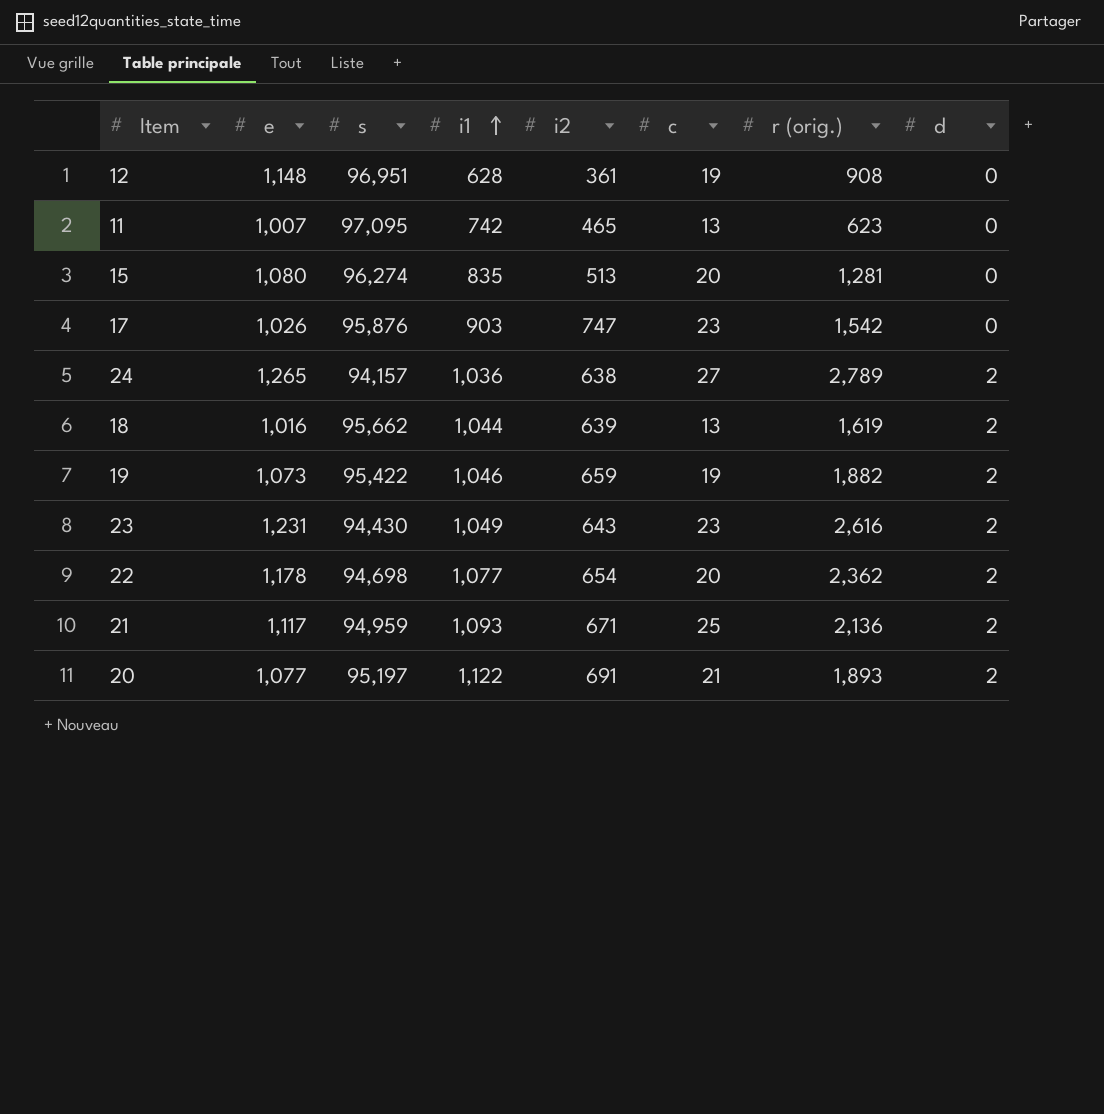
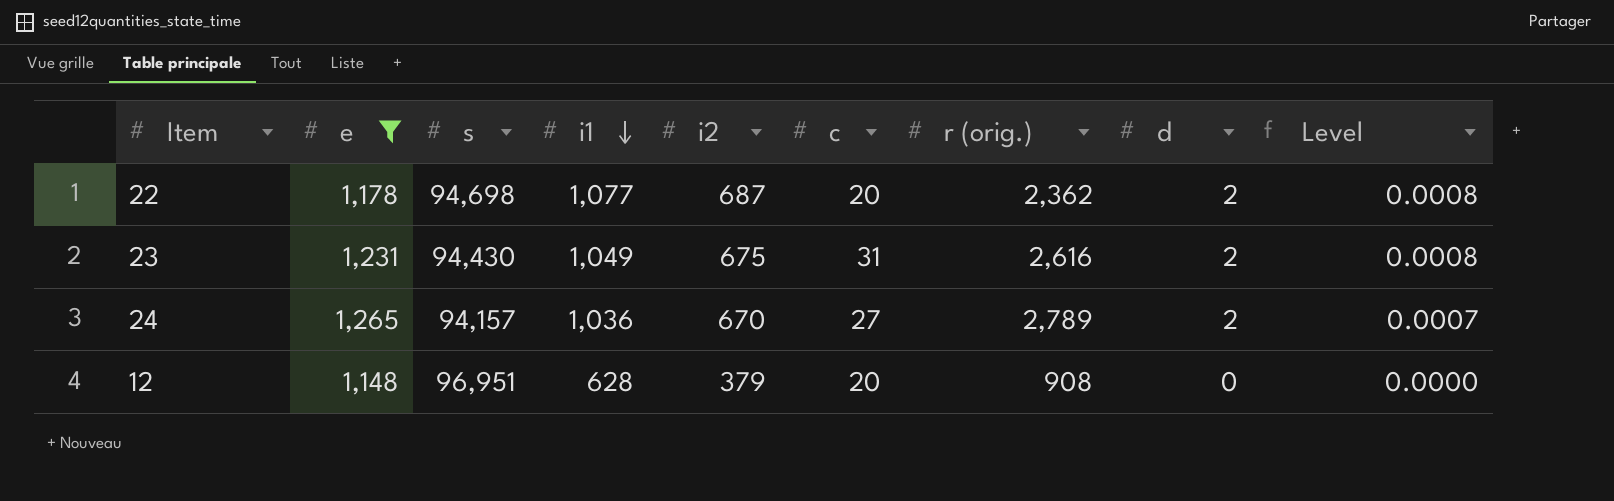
filter: none -> e >= 1,148
row order: i1 ascending -> i1 descending
column Level | formula: none -> [d] / [r (orig.)]
22 | i2: 654 -> 687
23 | i2: 643 -> 675
23 | c: 23 -> 31
24 | i2: 638 -> 670
12 | i2: 361 -> 379
12 | c: 19 -> 20

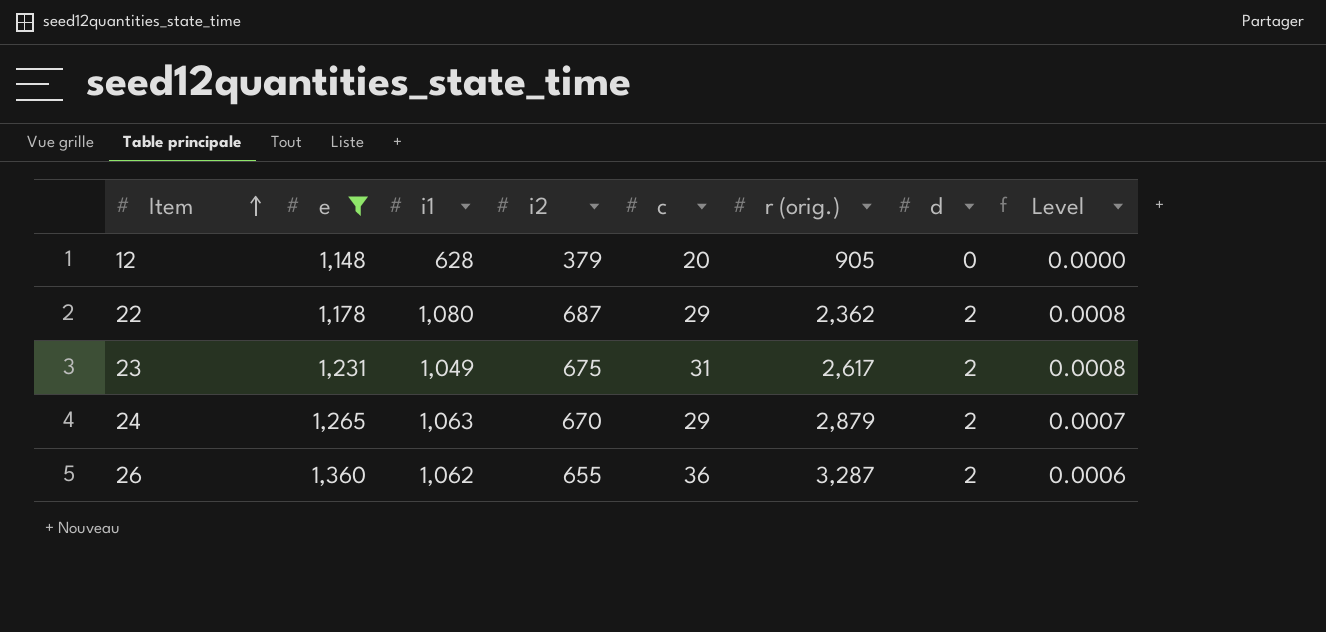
row order: i1 descending -> Item ascending
column s | position: 3 -> none
12 | r (orig.): 908 -> 905
22 | i1: 1,077 -> 1,080
22 | c: 20 -> 29
23 | r (orig.): 2,616 -> 2,617
24 | i1: 1,036 -> 1,063
24 | c: 27 -> 29
24 | r (orig.): 2,789 -> 2,879
row 26: none -> 1,360 | 1,062 | 655 | 36 | 3,287 | 2 | 0.0006

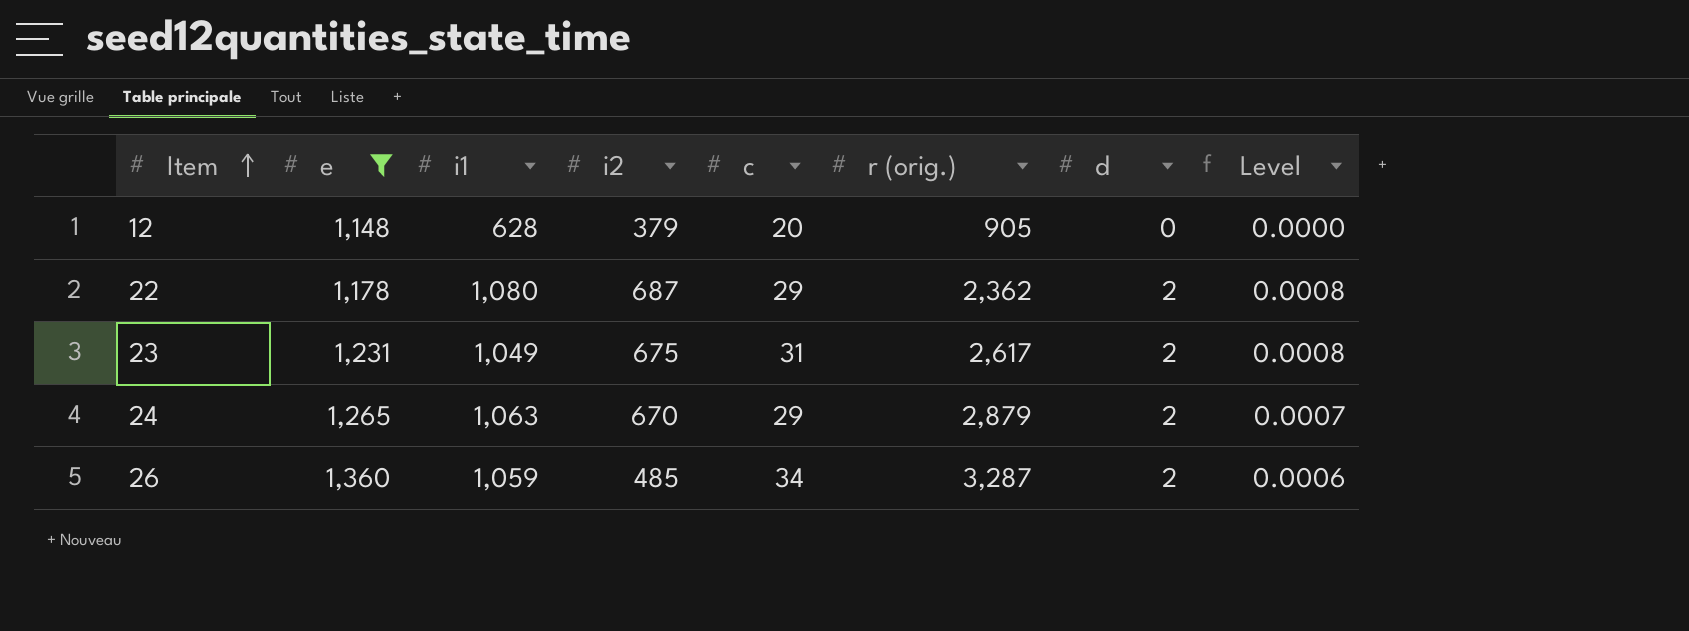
26 | i1: 1,062 -> 1,059
26 | i2: 655 -> 485
26 | c: 36 -> 34

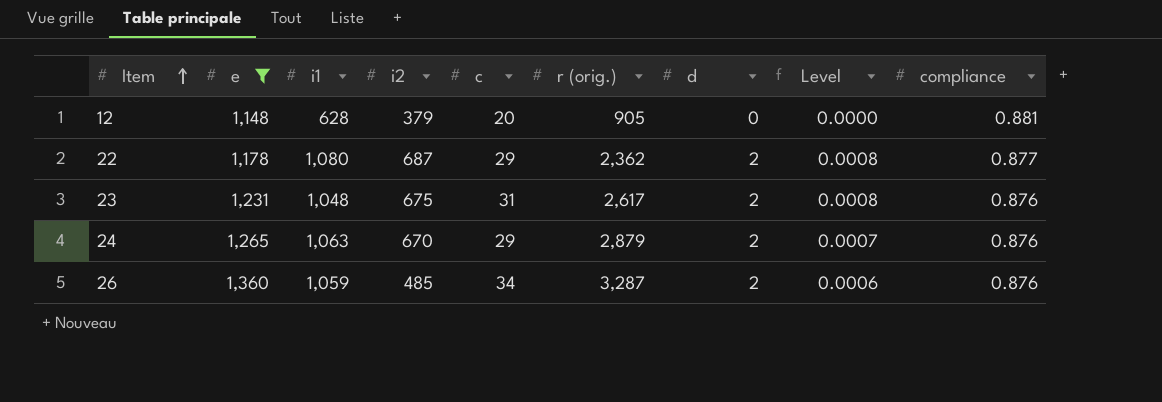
column compliance | position: none -> 9
23 | i1: 1,049 -> 1,048

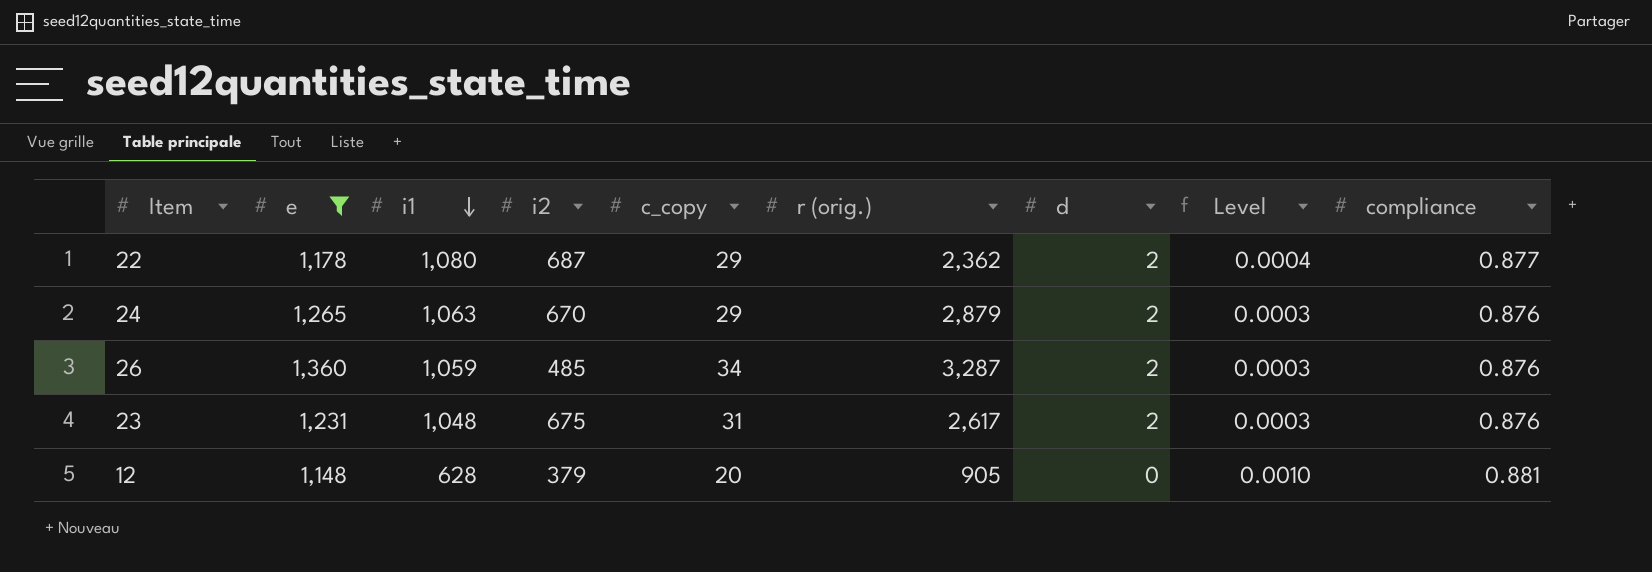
row order: Item ascending -> i1 descending
column name: c -> c_copy
column Level | formula: [d] / [r (orig.)] -> [compliance] / [r (orig.)]

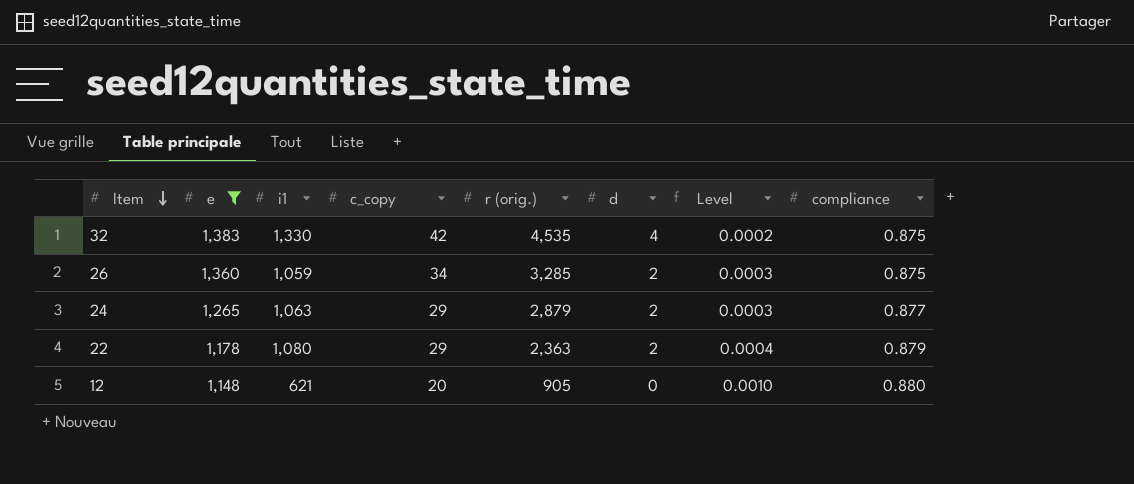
row order: i1 descending -> Item descending
column i2 | position: 4 -> none
row 23: 1,231 | 1,048 | 675 | 31 | 2,617 | 2 | 0.0003 | 0.876 -> none
row 32: none -> 1,383 | 1,330 | 42 | 4,535 | 4 | 0.0002 | 0.875
26 | r (orig.): 3,287 -> 3,285
26 | compliance: 0.876 -> 0.875
24 | compliance: 0.876 -> 0.877
22 | r (orig.): 2,362 -> 2,363
22 | compliance: 0.877 -> 0.879
12 | i1: 628 -> 621
12 | compliance: 0.881 -> 0.880

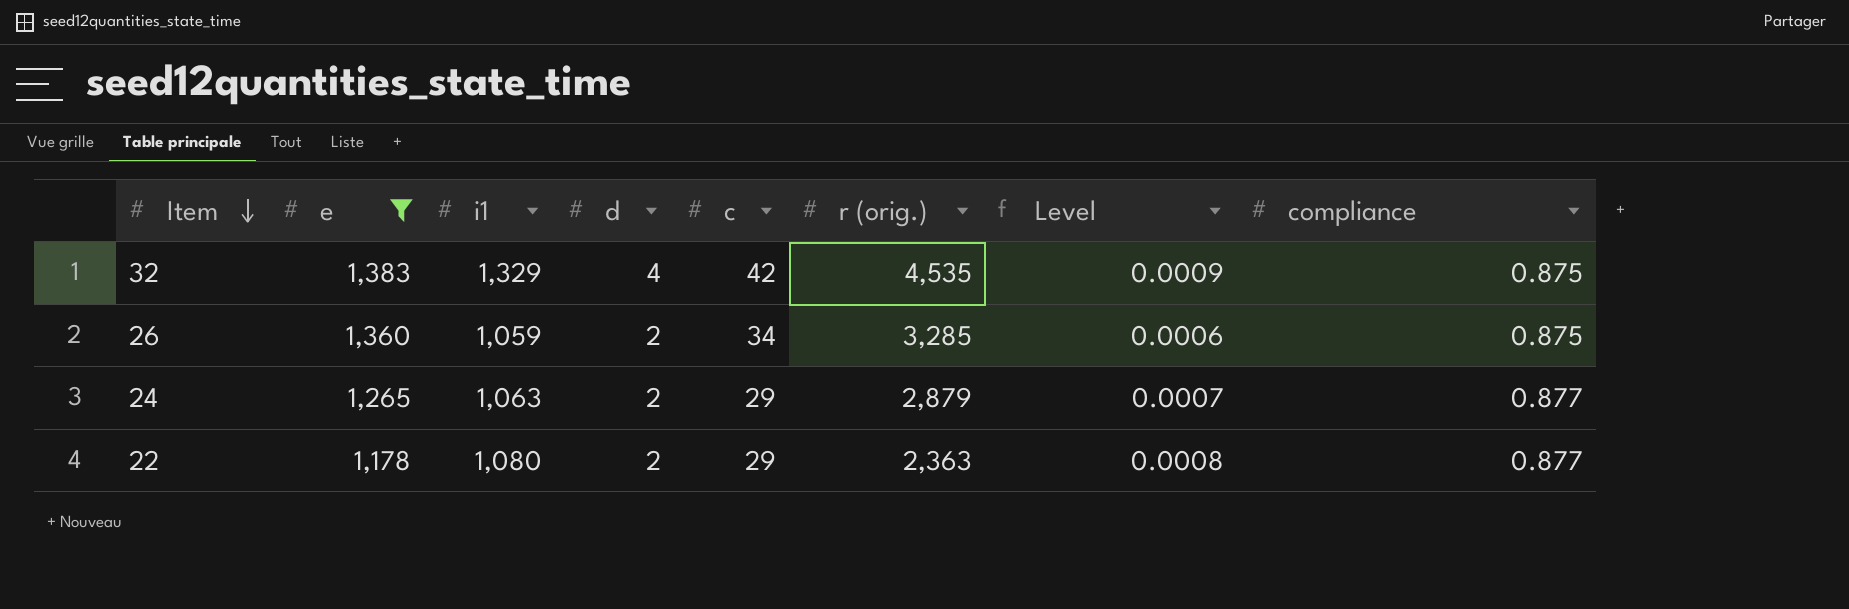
column d | position: 6 -> 4
column name: c_copy -> c
column Level | formula: [compliance] / [r (orig.)] -> [d] / [r (orig.)]
row 12: 1,148 | 621 | 20 | 905 | 0 | 0.0010 | 0.880 -> none
32 | i1: 1,330 -> 1,329
22 | compliance: 0.879 -> 0.877

